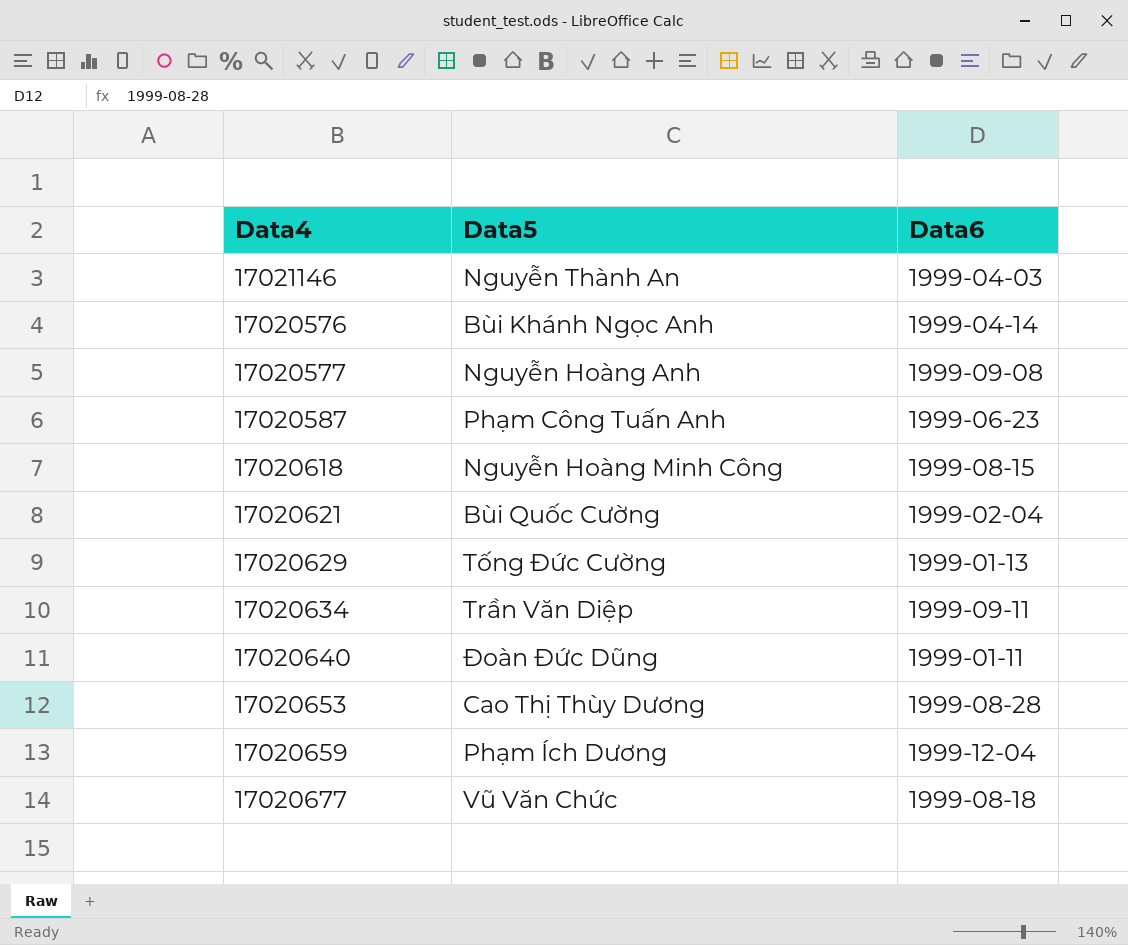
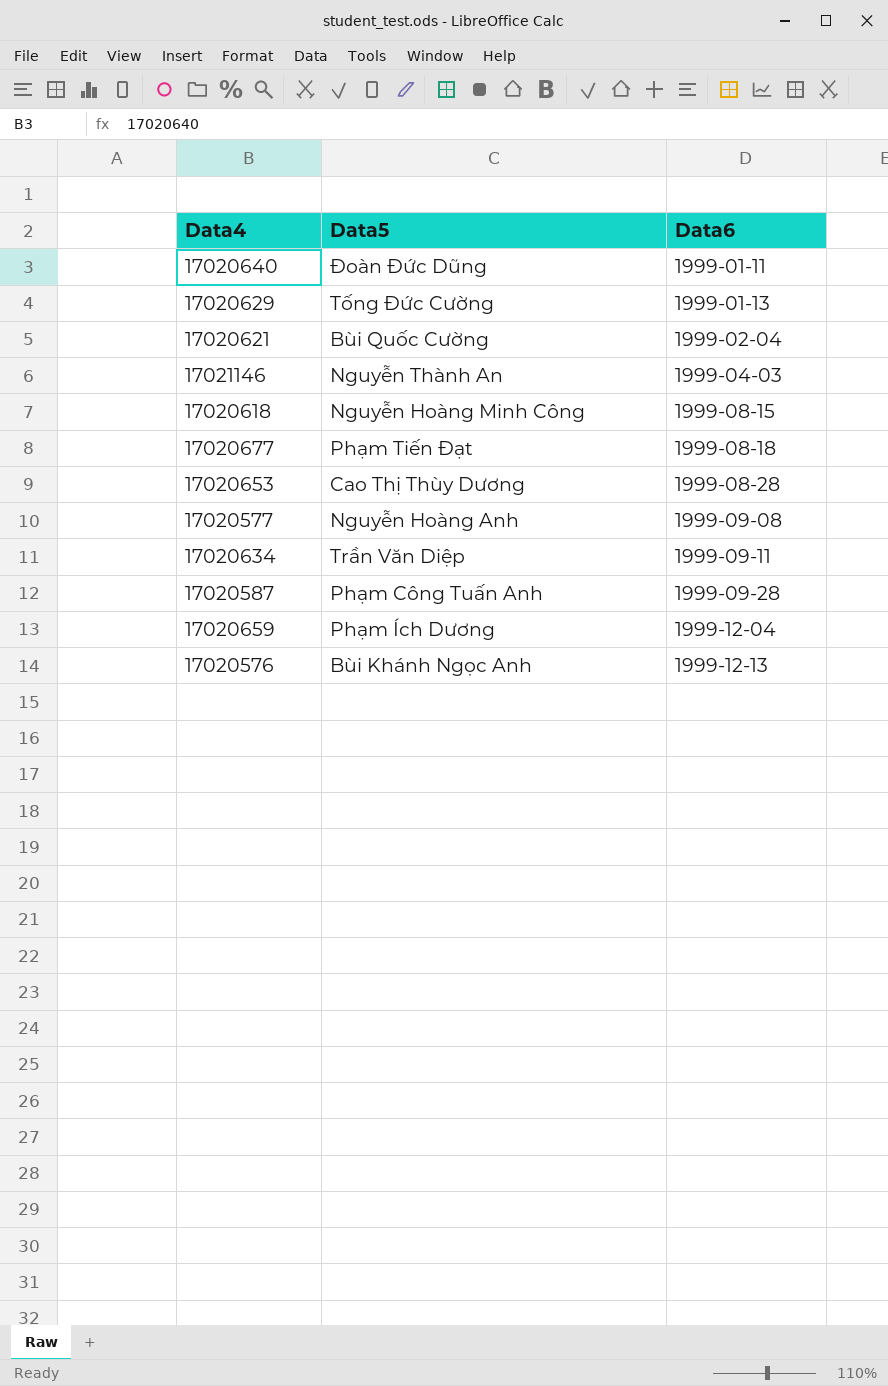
row order: none -> Data6 ascending
17020677 | Data5: Vũ Văn Chức -> Phạm Tiến Đạt
17020587 | Data6: 1999-06-23 -> 1999-09-28
17020576 | Data6: 1999-04-14 -> 1999-12-13

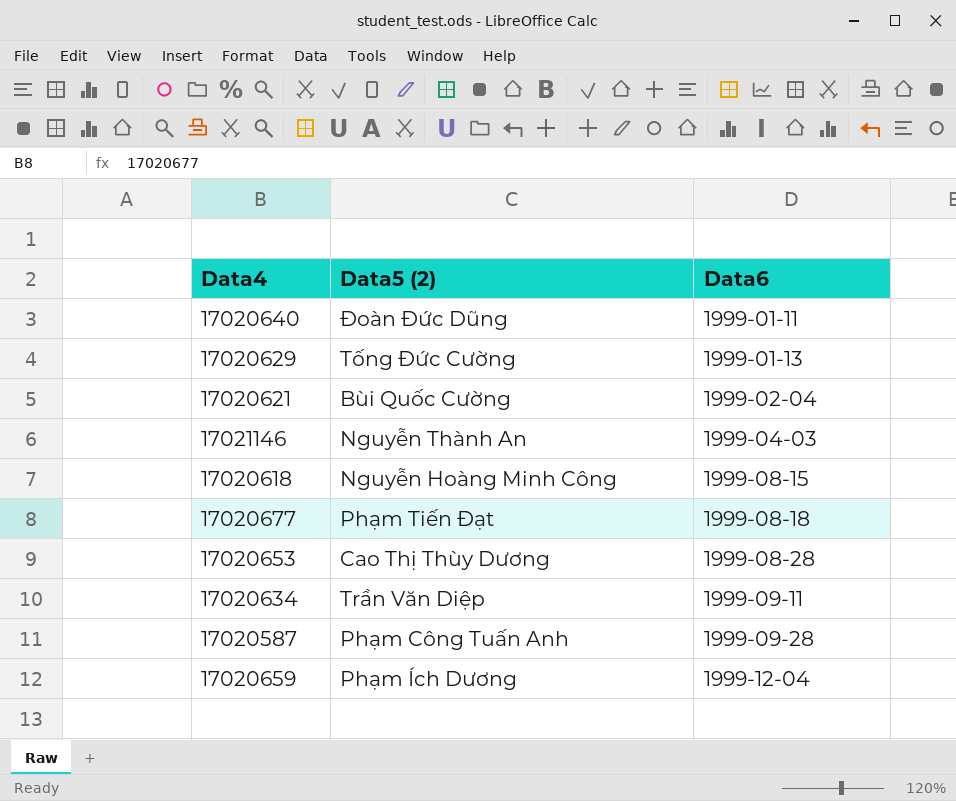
column name: Data5 -> Data5 (2)
row 17020577: Nguyễn Hoàng Anh | 1999-09-08 -> none
row 17020576: Bùi Khánh Ngọc Anh | 1999-12-13 -> none

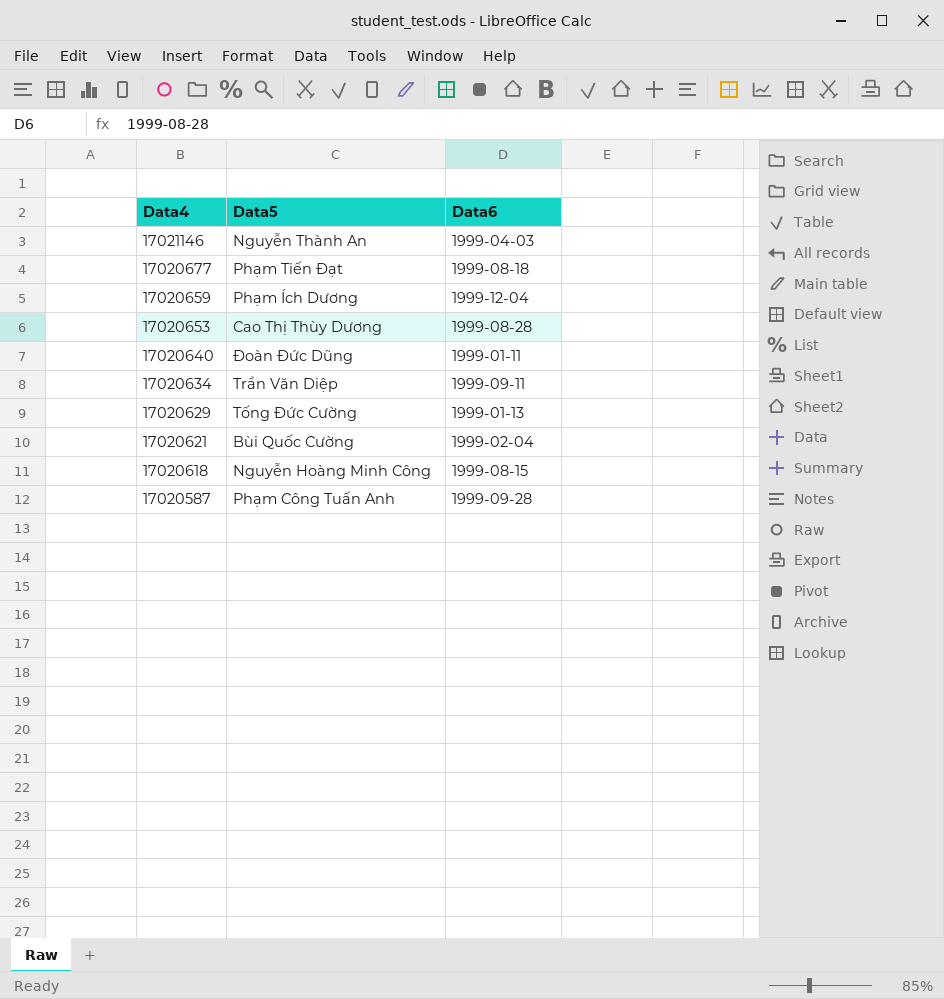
row order: Data6 ascending -> Data4 descending
column name: Data5 (2) -> Data5

